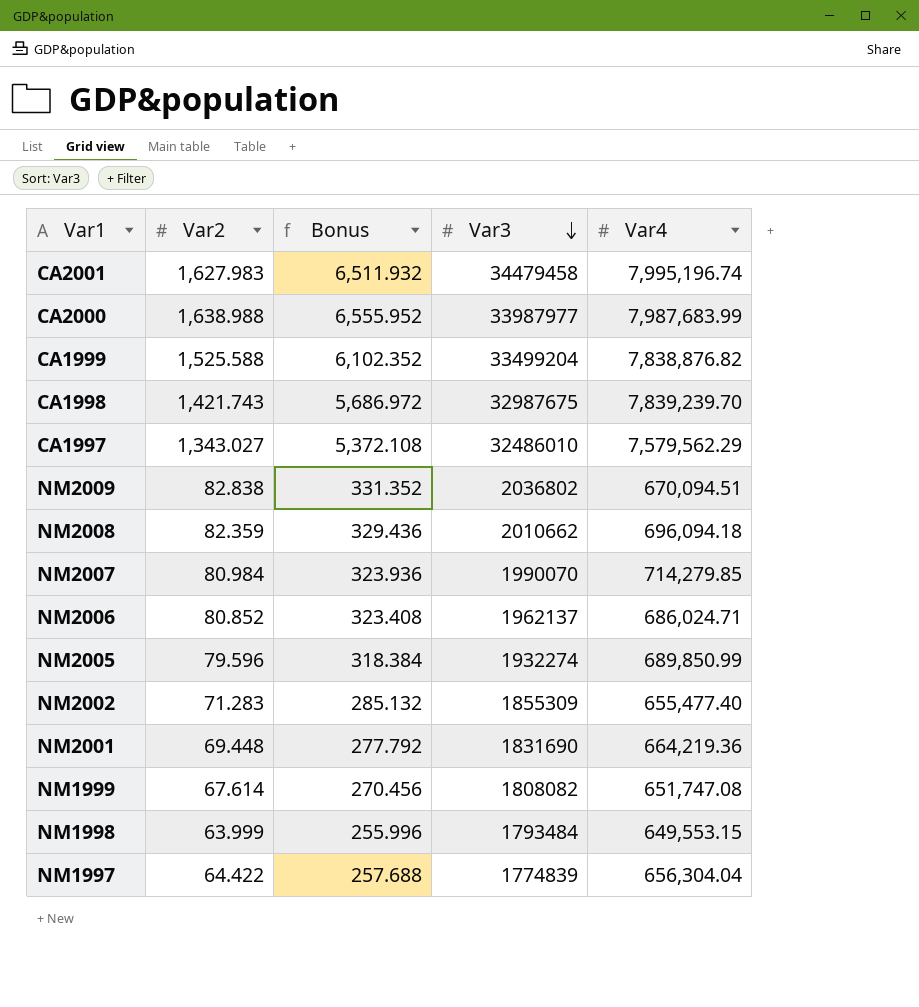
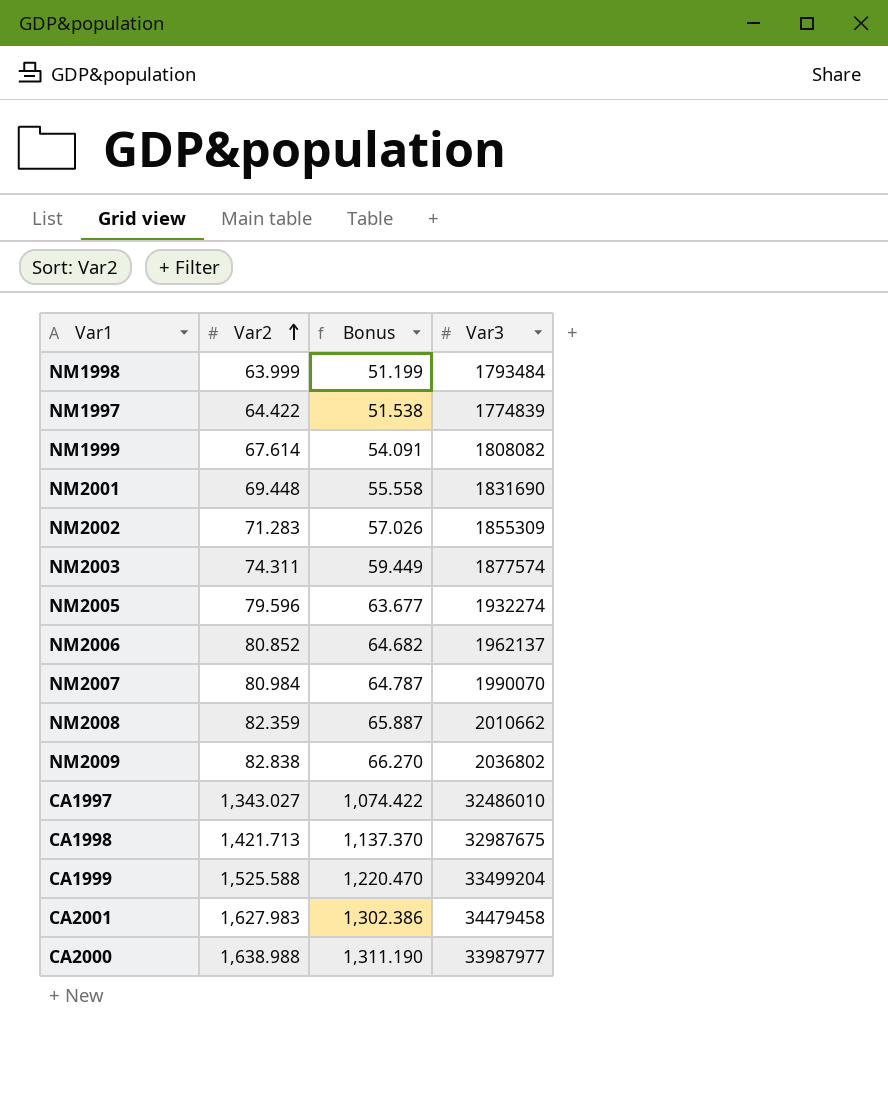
row order: Var3 descending -> Var2 ascending
column Var4 | position: 5 -> none
column Bonus | formula: [Var2] * 4 -> [Var2] * 0.8
row NM2003: none -> 74.311 | 59.449 | 1877574
CA1998 | Var2: 1,421.743 -> 1,421.713

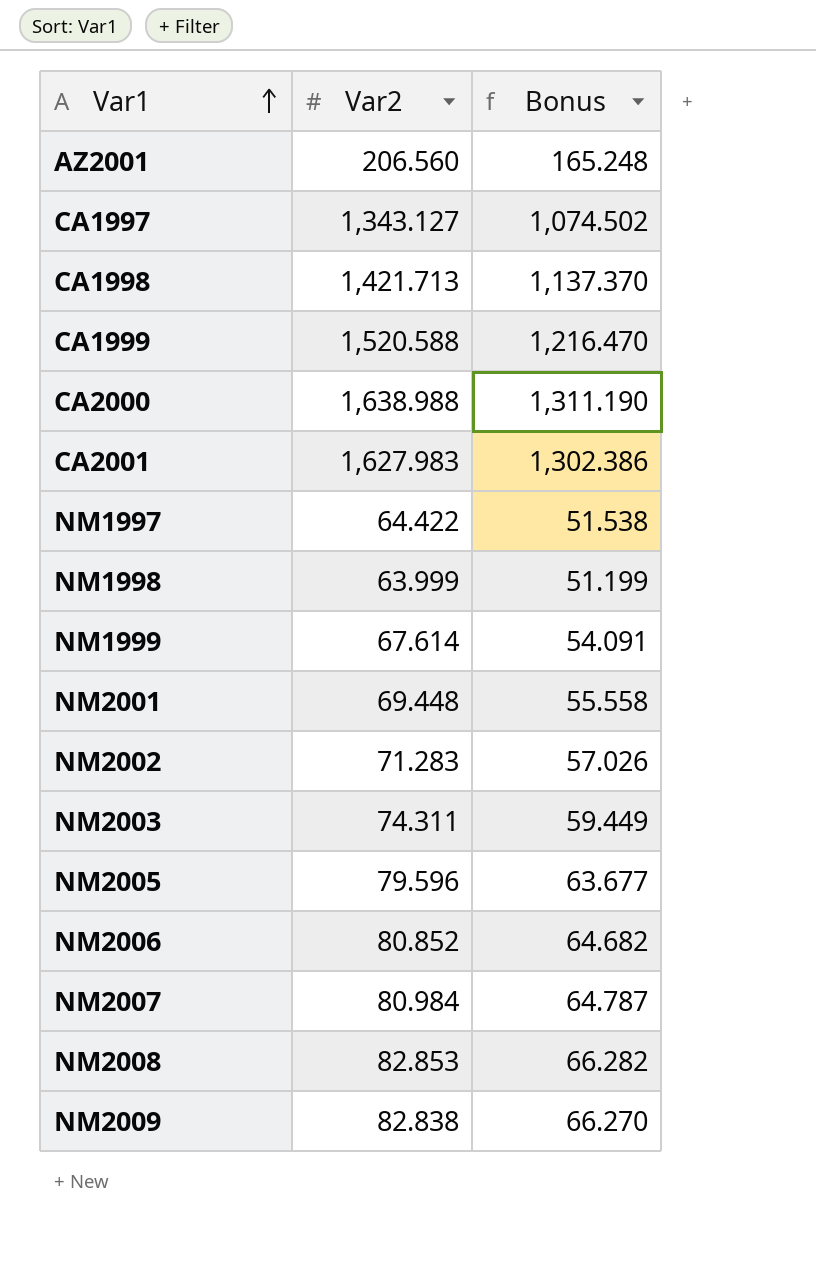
row order: Var2 ascending -> Var1 ascending
column Var3 | position: 4 -> none
row AZ2001: none -> 206.560 | 165.248
CA1997 | Var2: 1,343.027 -> 1,343.127
CA1997 | Bonus: 1,074.422 -> 1,074.502
CA1999 | Var2: 1,525.588 -> 1,520.588
CA1999 | Bonus: 1,220.470 -> 1,216.470
NM2008 | Var2: 82.359 -> 82.853
NM2008 | Bonus: 65.887 -> 66.282

